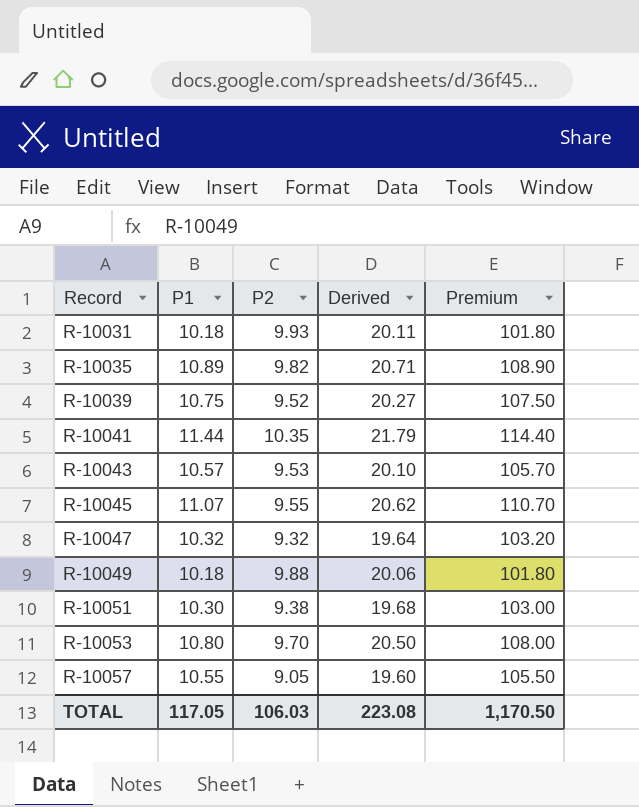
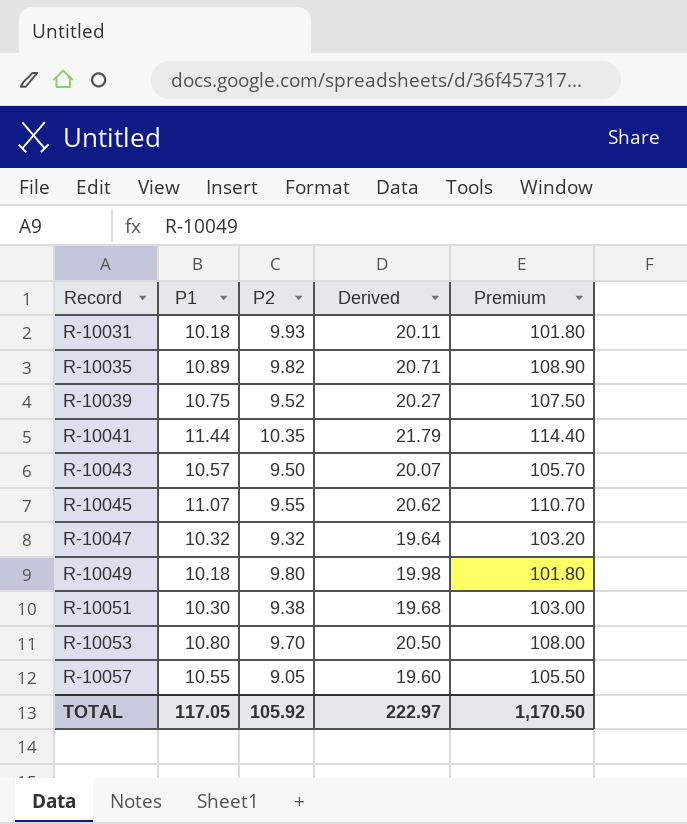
R-10043 | P2: 9.53 -> 9.50
R-10043 | Derived: 20.10 -> 20.07
R-10049 | P2: 9.88 -> 9.80
R-10049 | Derived: 20.06 -> 19.98
TOTAL | P2: 106.03 -> 105.92
TOTAL | Derived: 223.08 -> 222.97

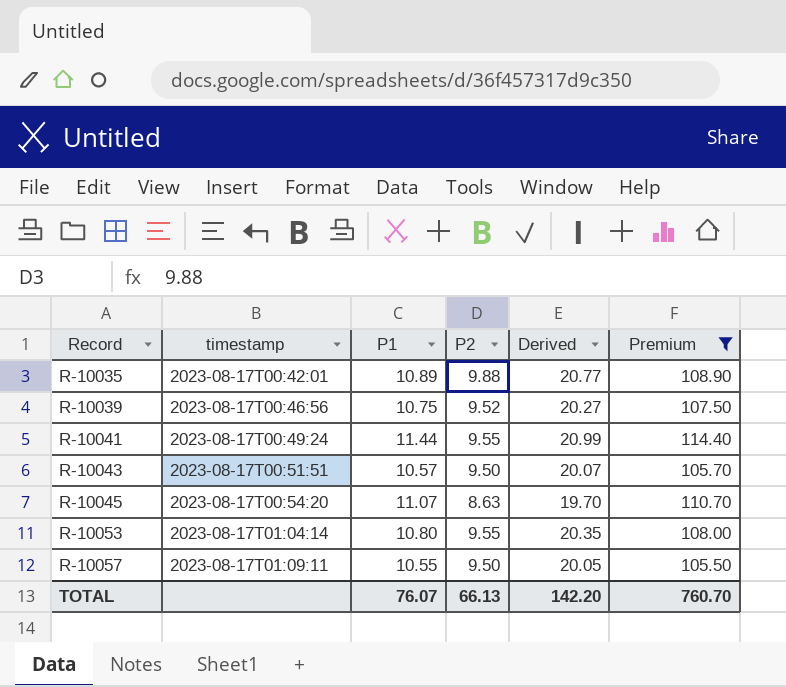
filter: none -> Premium >= 105.50
column timestamp | position: none -> 2
R-10035 | P2: 9.82 -> 9.88
R-10035 | Derived: 20.71 -> 20.77
R-10041 | P2: 10.35 -> 9.55
R-10041 | Derived: 21.79 -> 20.99
R-10045 | P2: 9.55 -> 8.63
R-10045 | Derived: 20.62 -> 19.70
R-10053 | P2: 9.70 -> 9.55
R-10053 | Derived: 20.50 -> 20.35
R-10057 | P2: 9.05 -> 9.50
R-10057 | Derived: 19.60 -> 20.05
TOTAL | P1: 117.05 -> 76.07
TOTAL | P2: 105.92 -> 66.13
TOTAL | Derived: 222.97 -> 142.20
TOTAL | Premium: 1,170.50 -> 760.70

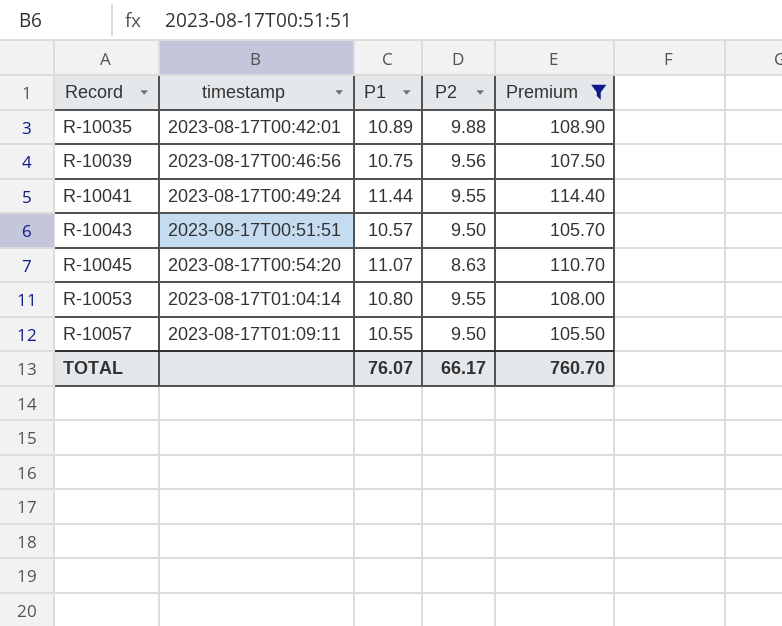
column Derived | formula: [P1] + [P2] -> none
R-10039 | P2: 9.52 -> 9.56
TOTAL | P2: 66.13 -> 66.17

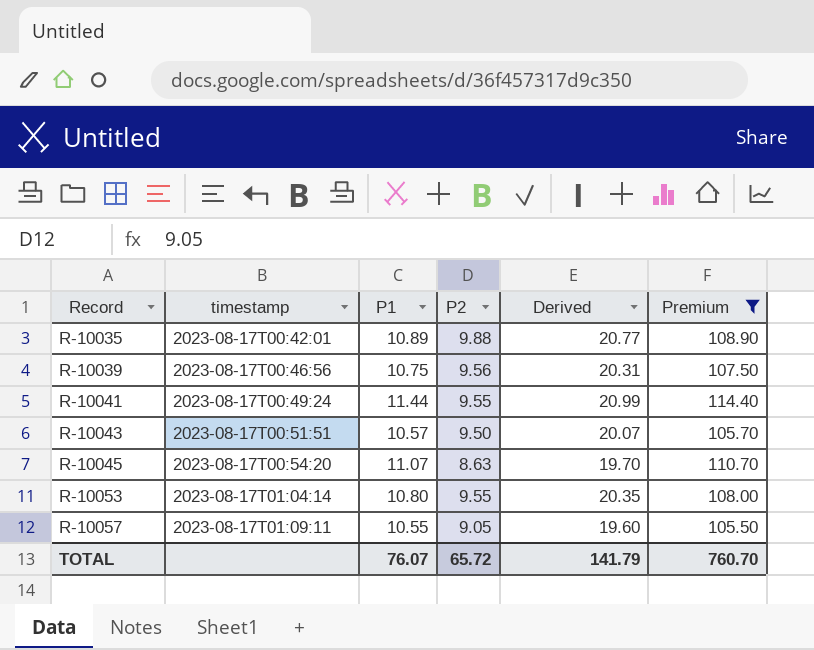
column Derived | formula: none -> [P1] + [P2]
R-10057 | P2: 9.50 -> 9.05
TOTAL | P2: 66.17 -> 65.72

